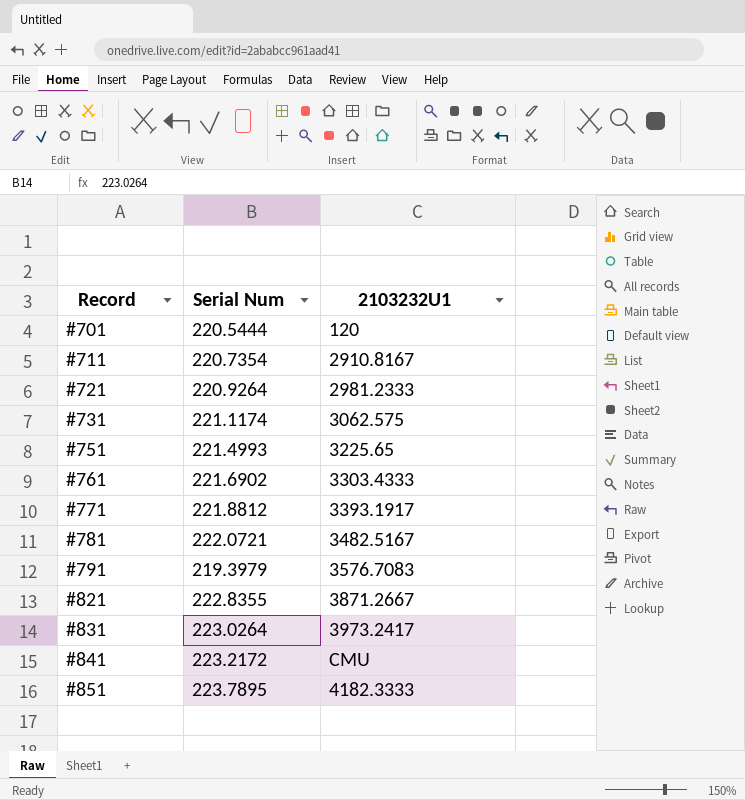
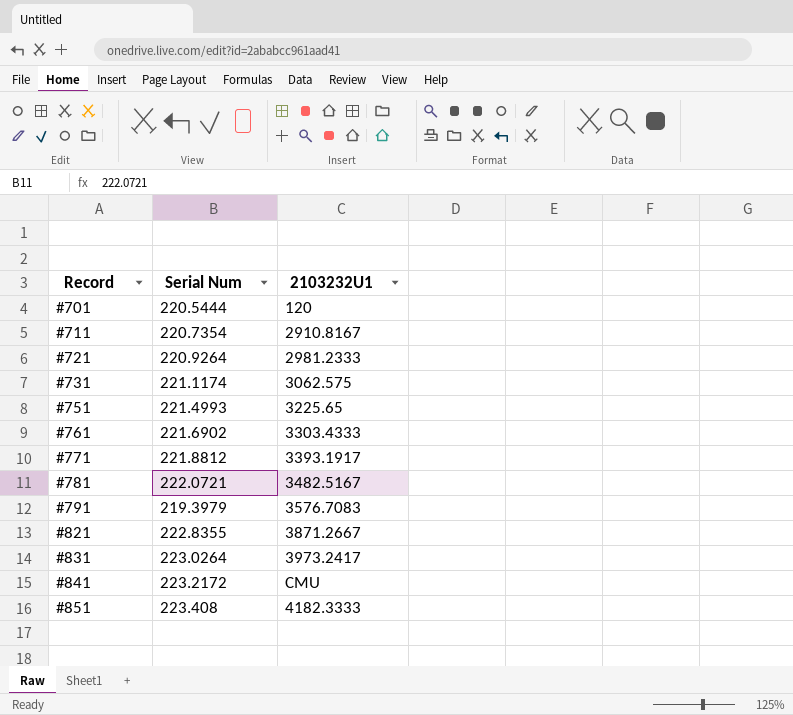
#851 | Serial Num: 223.7895 -> 223.408

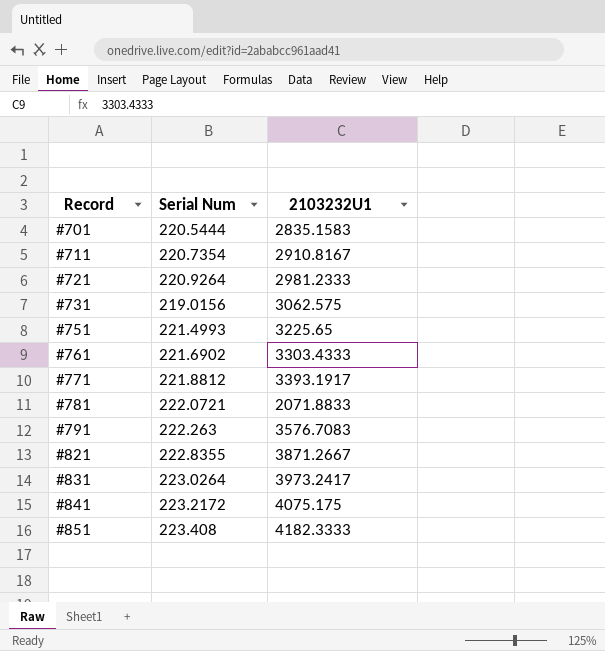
#701 | 2103232U1: 120 -> 2835.1583
#731 | Serial Num: 221.1174 -> 219.0156
#781 | 2103232U1: 3482.5167 -> 2071.8833
#791 | Serial Num: 219.3979 -> 222.263
#841 | 2103232U1: CMU -> 4075.175

